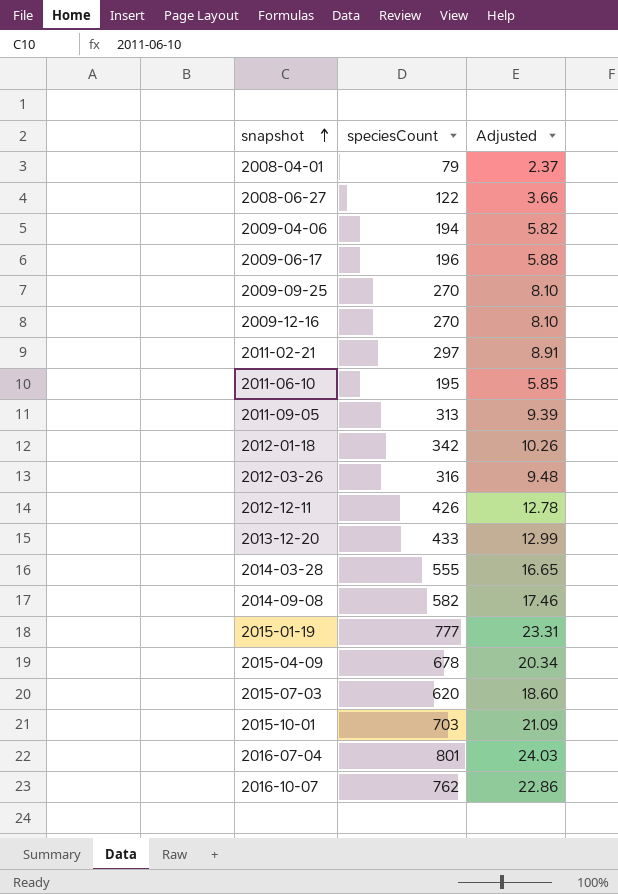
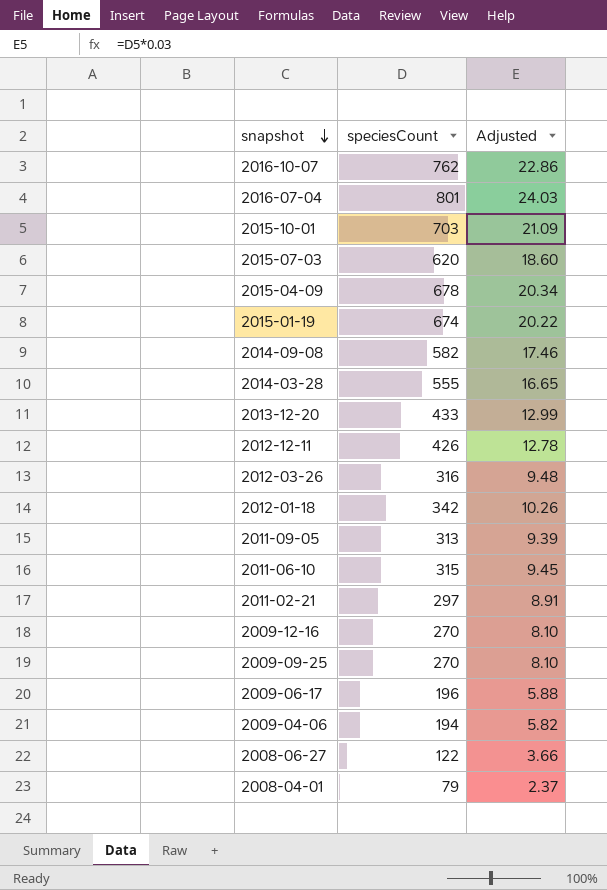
row order: snapshot ascending -> snapshot descending
2015-01-19 | speciesCount: 777 -> 674
2015-01-19 | Adjusted: 23.31 -> 20.22
2011-06-10 | speciesCount: 195 -> 315
2011-06-10 | Adjusted: 5.85 -> 9.45

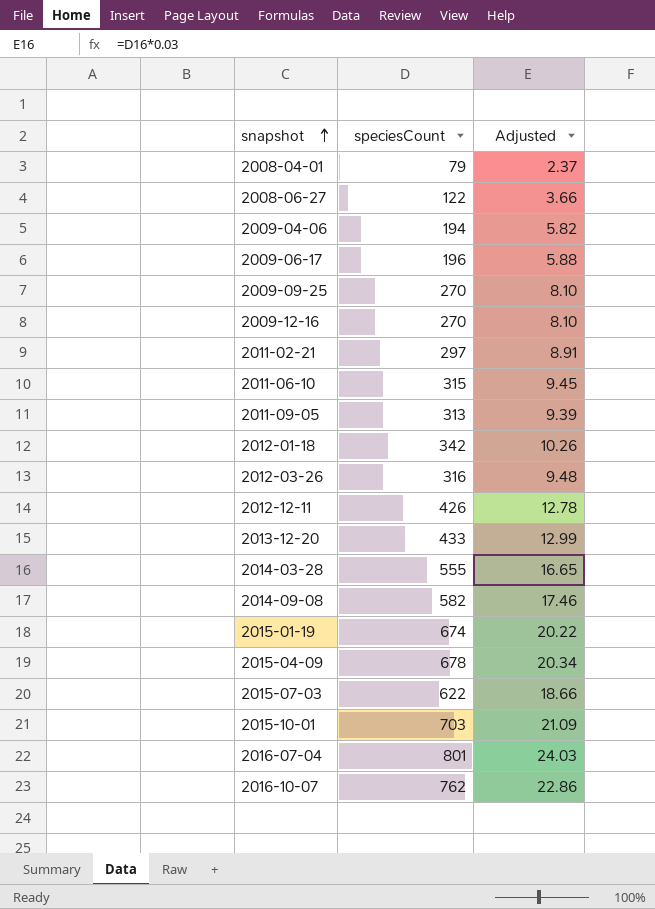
row order: snapshot descending -> snapshot ascending
2015-07-03 | speciesCount: 620 -> 622
2015-07-03 | Adjusted: 18.60 -> 18.66

